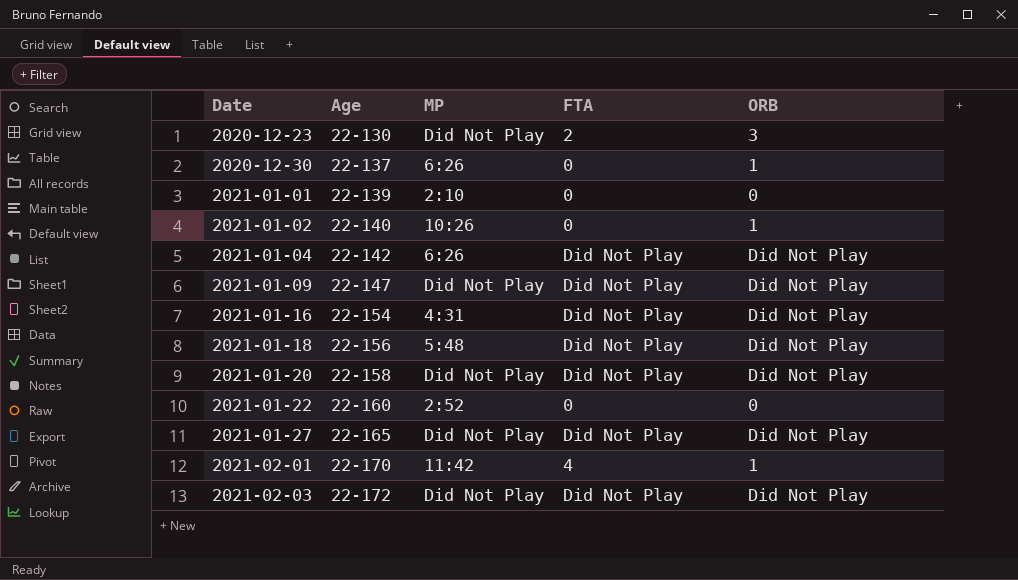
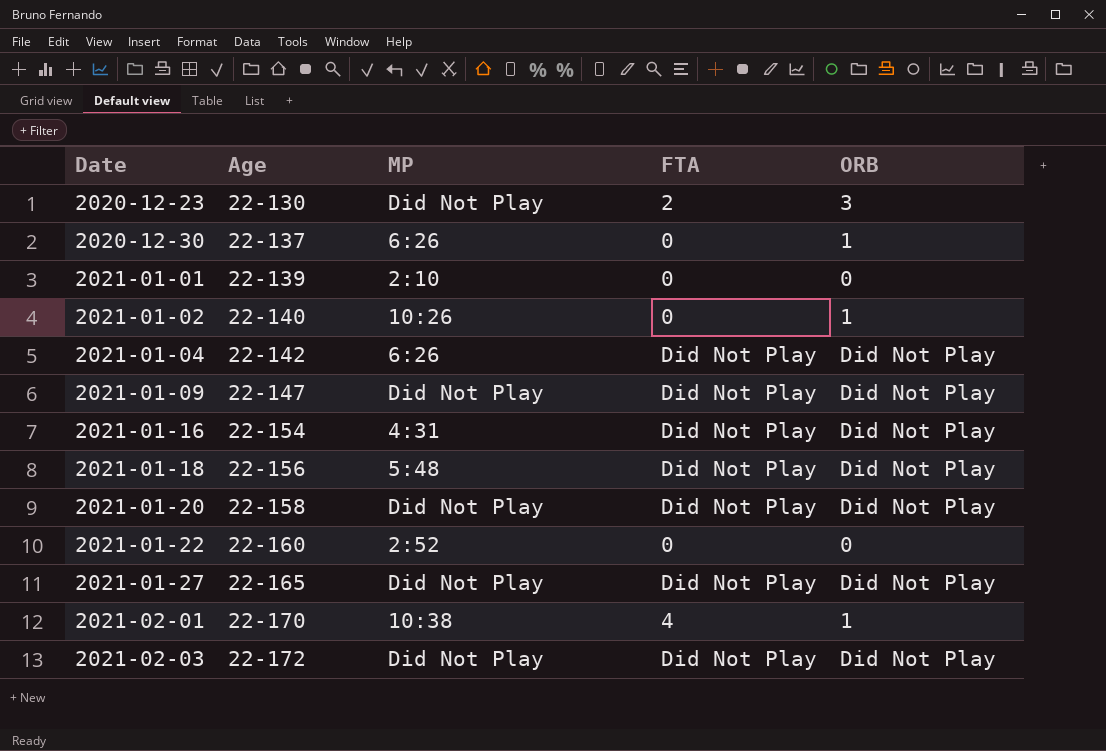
2021-02-01 | MP: 11:42 -> 10:38

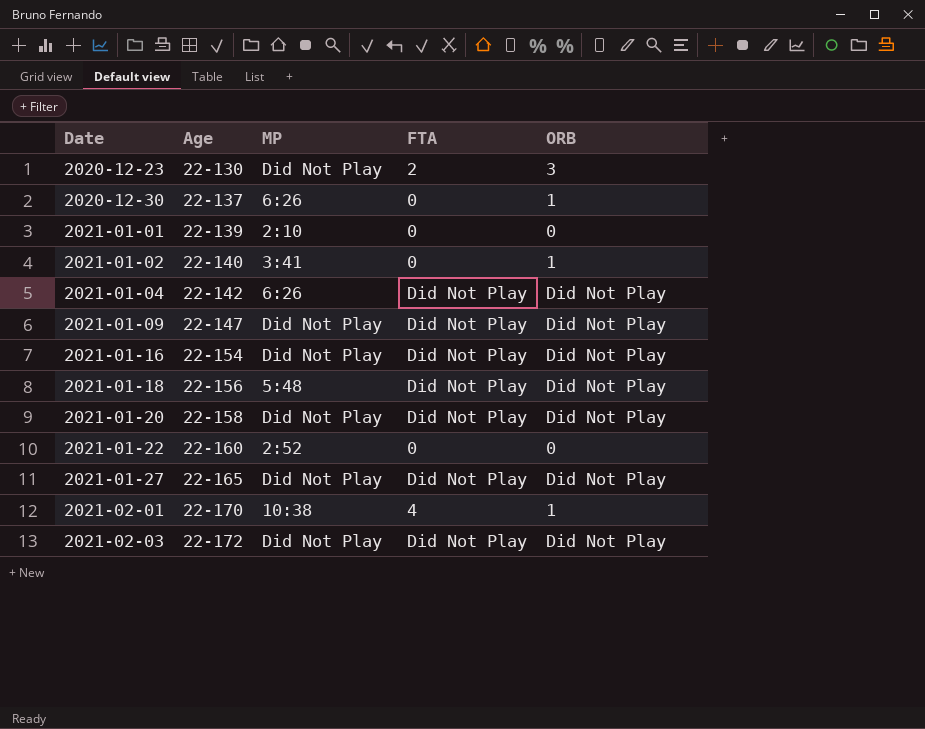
2021-01-02 | MP: 10:26 -> 3:41
2021-01-16 | MP: 4:31 -> Did Not Play

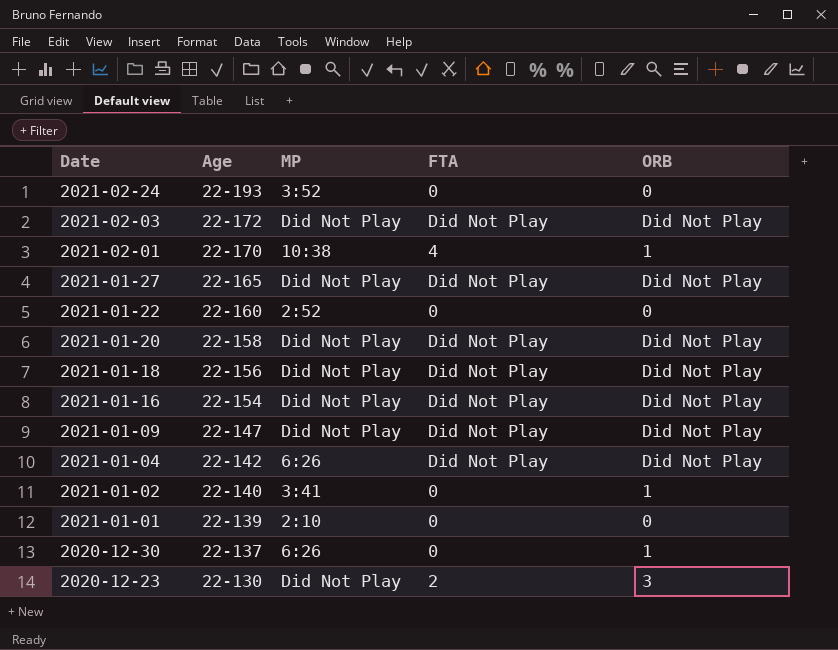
row order: Date ascending -> Date descending
row 2021-02-24: none -> 22-193 | 3:52 | 0 | 0
2021-01-18 | MP: 5:48 -> Did Not Play

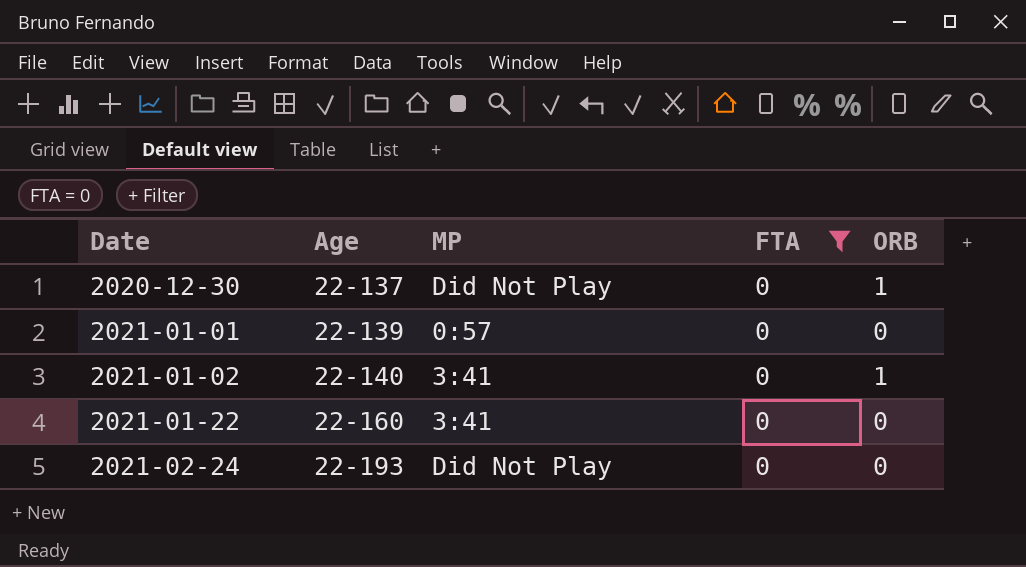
filter: none -> FTA = 0
row order: Date descending -> Date ascending
2020-12-30 | MP: 6:26 -> Did Not Play
2021-01-01 | MP: 2:10 -> 0:57
2021-01-22 | MP: 2:52 -> 3:41
2021-02-24 | MP: 3:52 -> Did Not Play

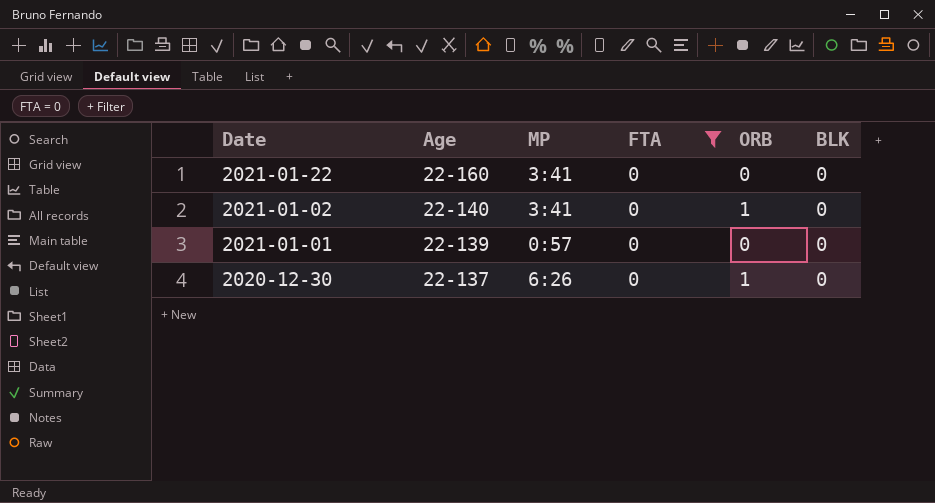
row order: Date ascending -> Date descending
column BLK | position: none -> 6
row 2021-02-24: 22-193 | Did Not Play | 0 | 0 -> none
2020-12-30 | MP: Did Not Play -> 6:26

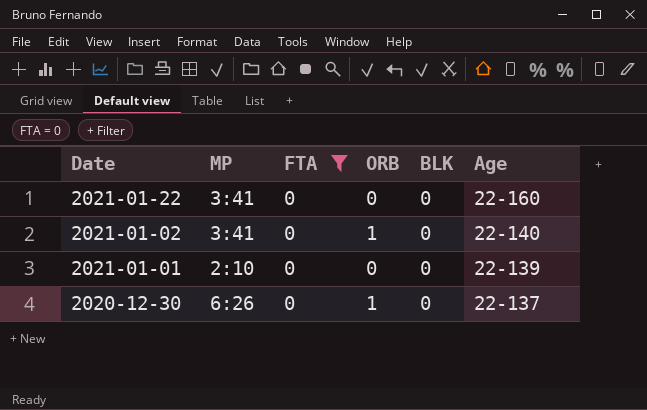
column Age | position: 2 -> 6
2021-01-01 | MP: 0:57 -> 2:10

